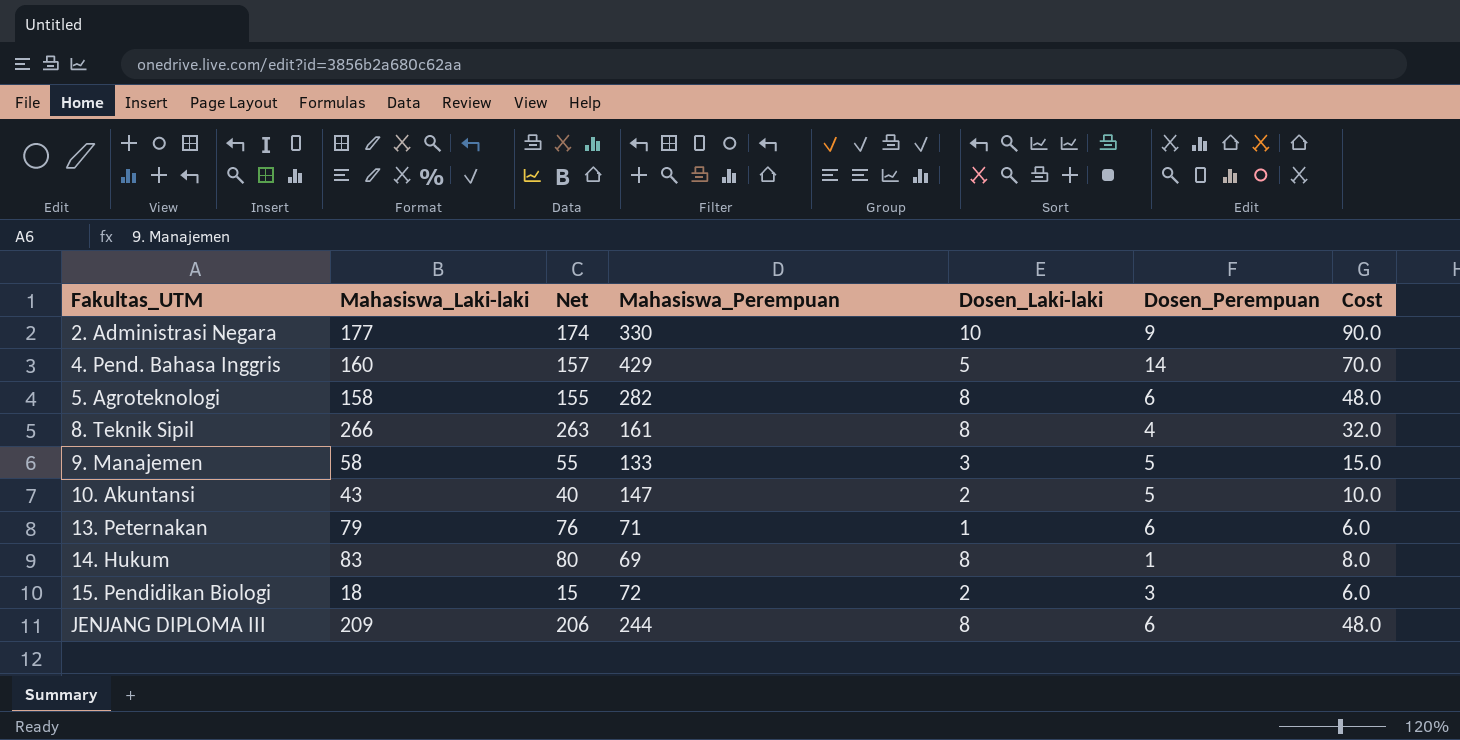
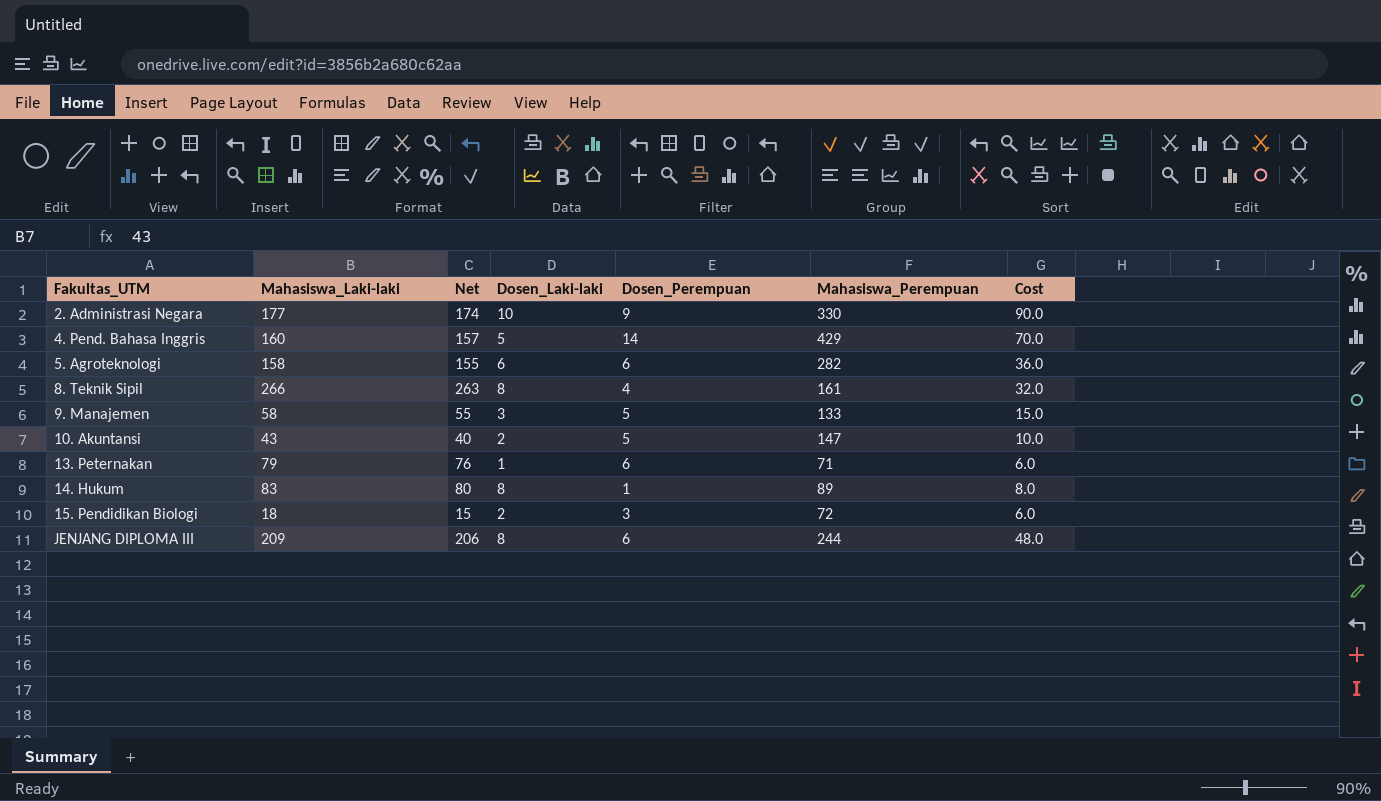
column Mahasiswa_Perempuan | position: 4 -> 6
5. Agroteknologi | Dosen_Laki-laki: 8 -> 6
5. Agroteknologi | Cost: 48.0 -> 36.0
14. Hukum | Mahasiswa_Perempuan: 69 -> 89

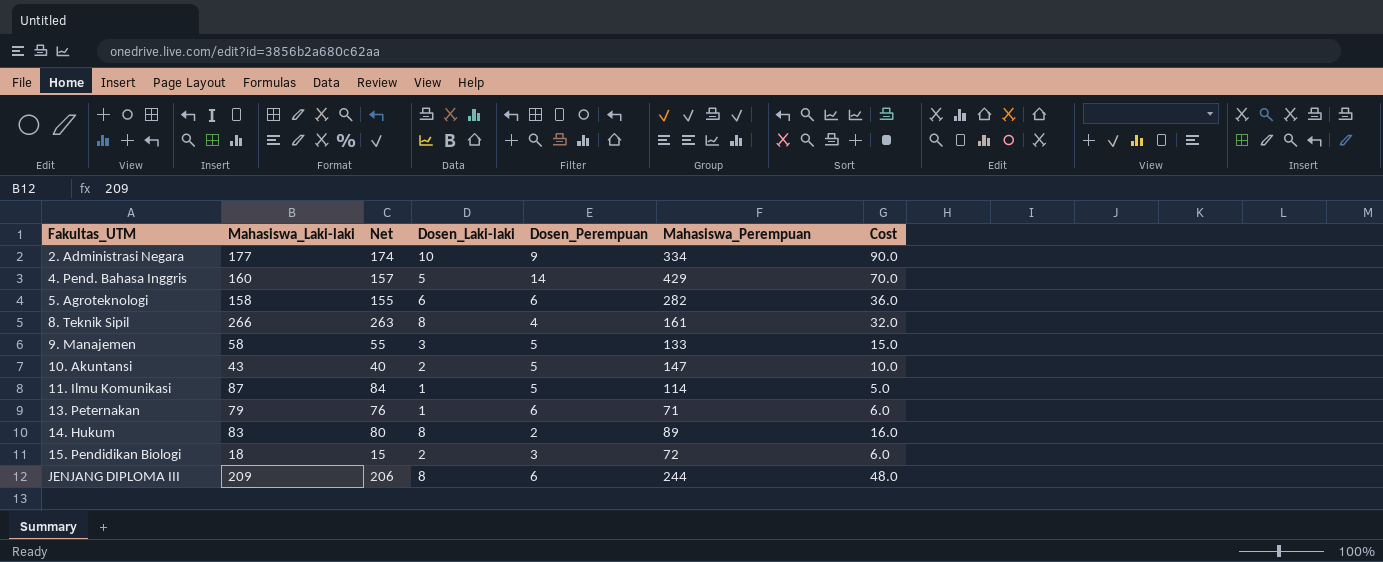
2. Administrasi Negara | Mahasiswa_Perempuan: 330 -> 334
row 11. Ilmu Komunikasi: none -> 87 | 84 | 1 | 5 | 114 | 5.0
14. Hukum | Dosen_Perempuan: 1 -> 2
14. Hukum | Cost: 8.0 -> 16.0

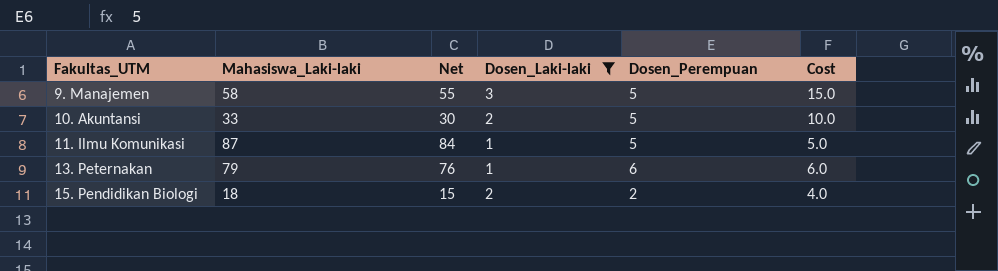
filter: none -> Dosen_Laki-laki <= 3
column Mahasiswa_Perempuan | position: 6 -> none
10. Akuntansi | Mahasiswa_Laki-laki: 43 -> 33
10. Akuntansi | Net: 40 -> 30
15. Pendidikan Biologi | Dosen_Perempuan: 3 -> 2
15. Pendidikan Biologi | Cost: 6.0 -> 4.0

